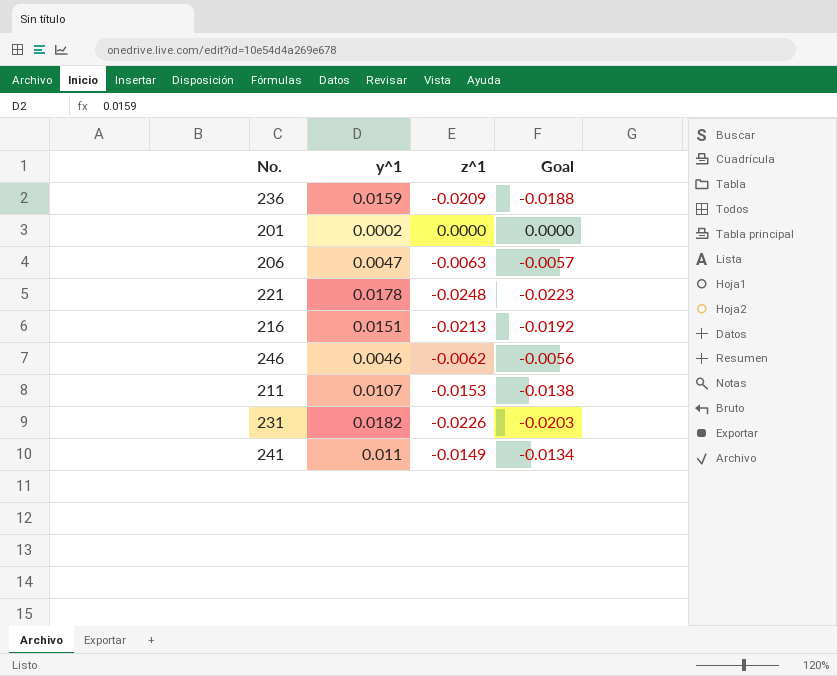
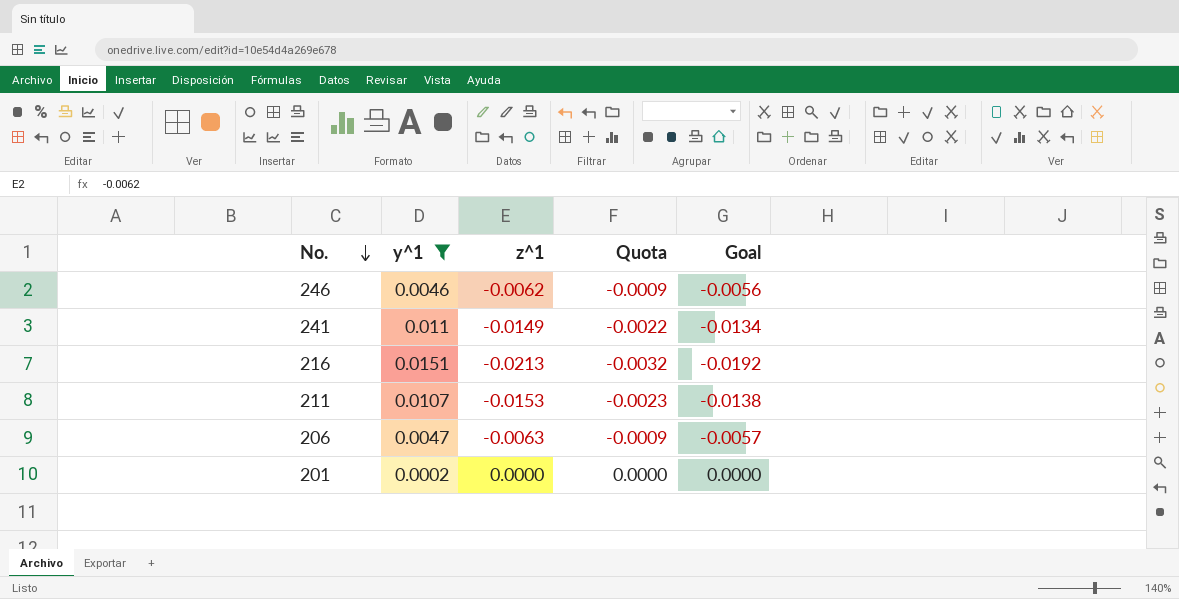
filter: none -> y^1 <= 0.0151
row order: none -> No. descending
column Quota | formula: none -> [z^1] * 0.15

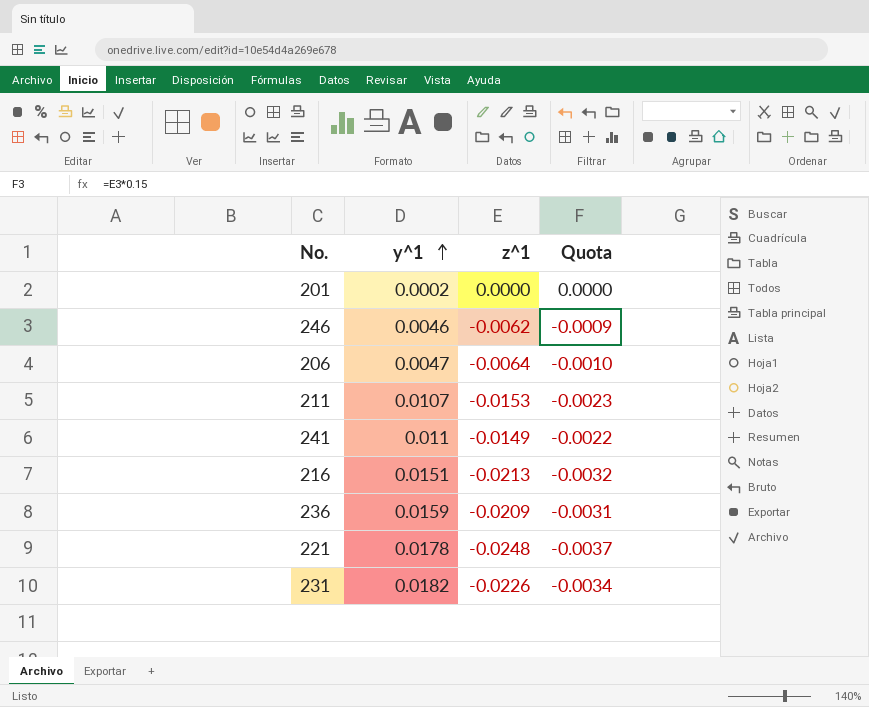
filter: y^1 <= 0.0151 -> none
row order: No. descending -> y^1 ascending
column Goal | formula: [z^1] * 0.9 -> none
206 | z^1: -0.0063 -> -0.0064
206 | Quota: -0.0009 -> -0.0010

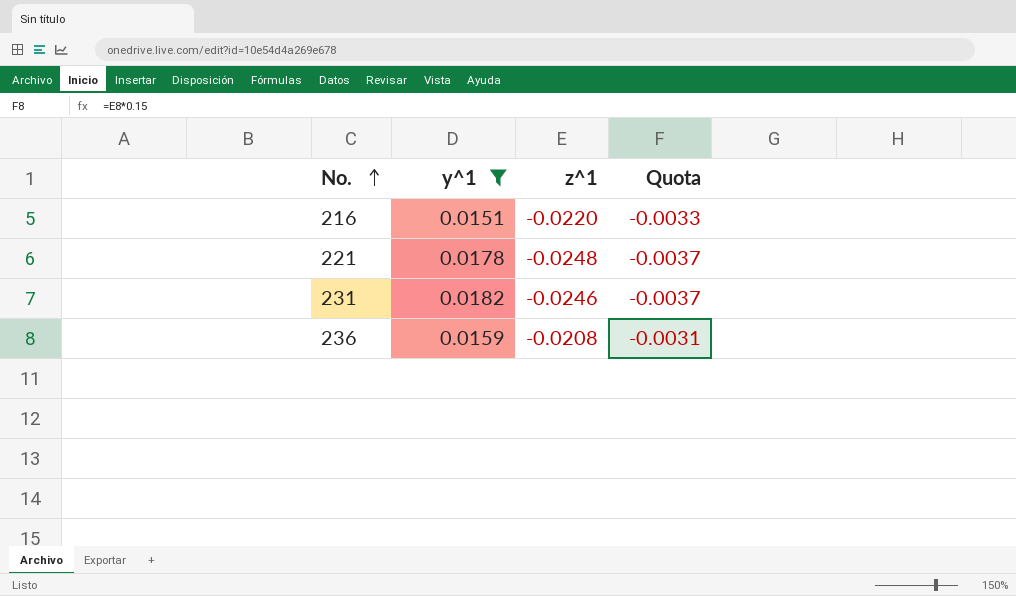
filter: none -> y^1 >= 0.0151
row order: y^1 ascending -> No. ascending
216 | z^1: -0.0213 -> -0.0220
216 | Quota: -0.0032 -> -0.0033
231 | z^1: -0.0226 -> -0.0246
231 | Quota: -0.0034 -> -0.0037
236 | z^1: -0.0209 -> -0.0208

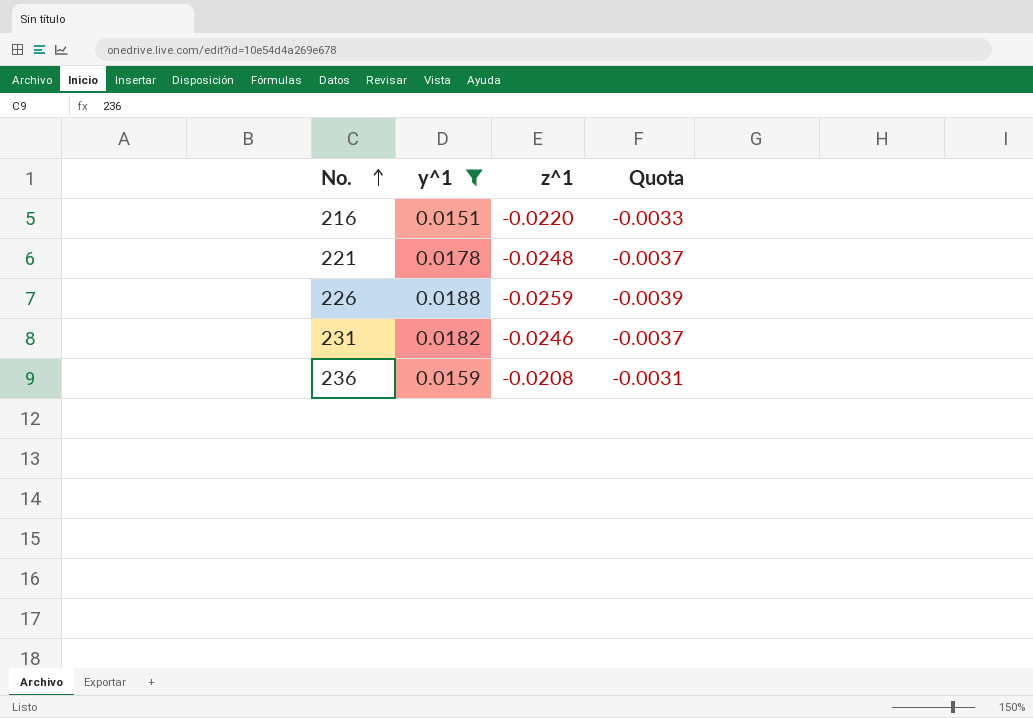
row 226: none -> 0.0188 | -0.0259 | -0.0039

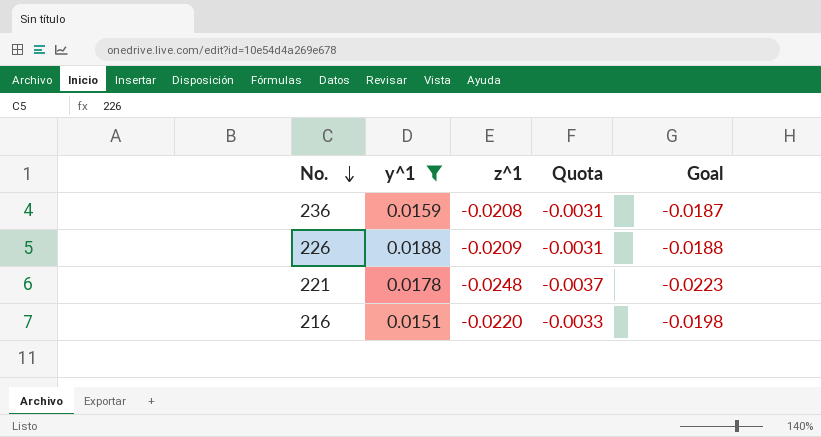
row order: No. ascending -> No. descending
column Goal | formula: none -> [z^1] * 0.9
row 231: 0.0182 | -0.0246 | -0.0037 -> none
226 | z^1: -0.0259 -> -0.0209
226 | Quota: -0.0039 -> -0.0031

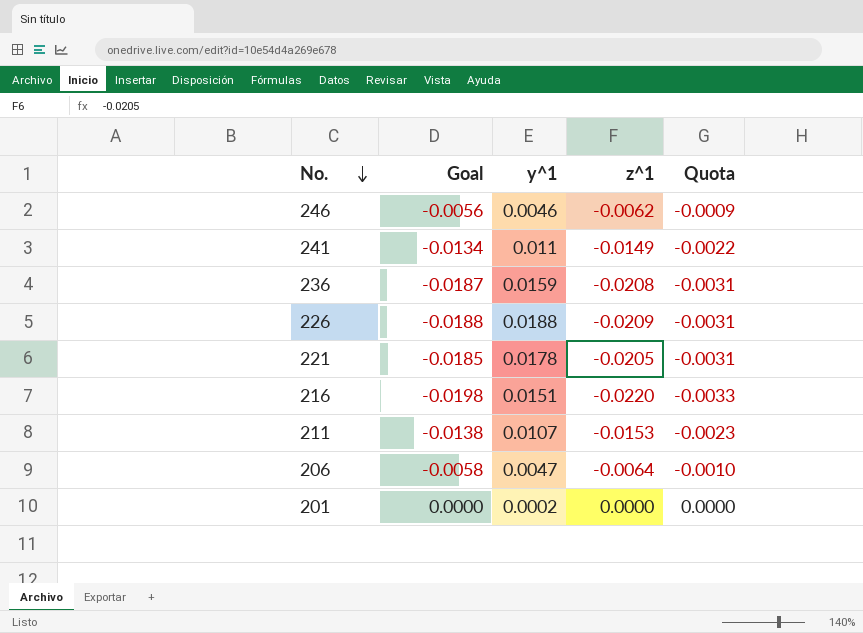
filter: y^1 >= 0.0151 -> none
column Goal | position: 5 -> 2
221 | Goal: -0.0223 -> -0.0185
221 | z^1: -0.0248 -> -0.0205
221 | Quota: -0.0037 -> -0.0031

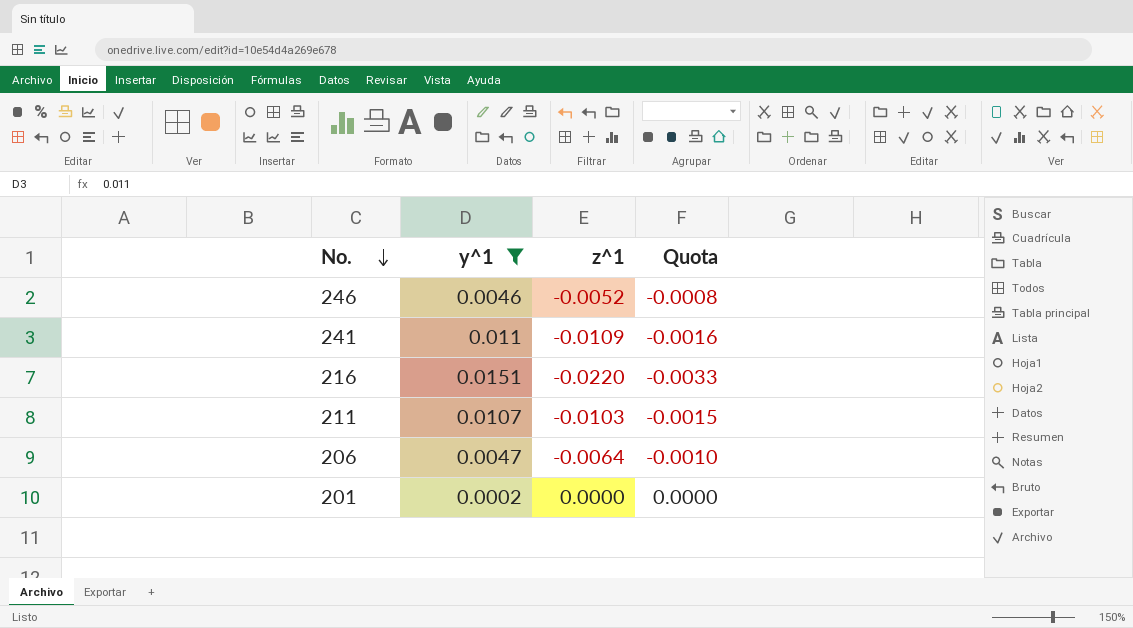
filter: none -> y^1 <= 0.0151
column Goal | formula: [z^1] * 0.9 -> none
246 | z^1: -0.0062 -> -0.0052
246 | Quota: -0.0009 -> -0.0008
241 | z^1: -0.0149 -> -0.0109
241 | Quota: -0.0022 -> -0.0016
211 | z^1: -0.0153 -> -0.0103
211 | Quota: -0.0023 -> -0.0015

